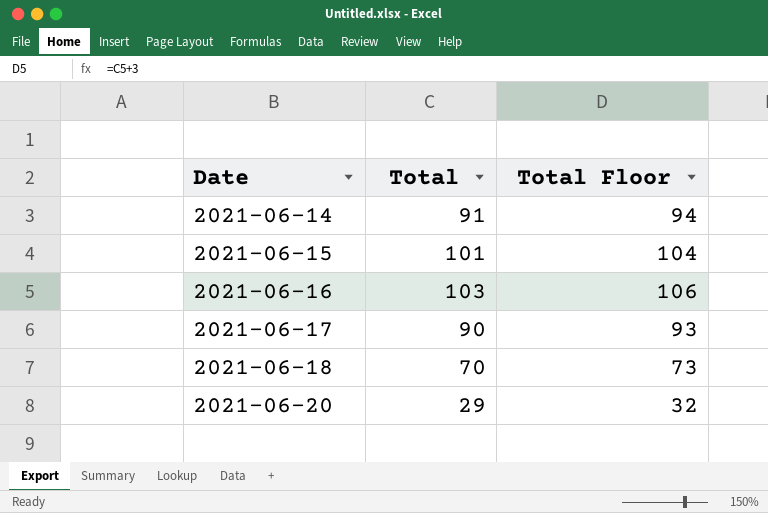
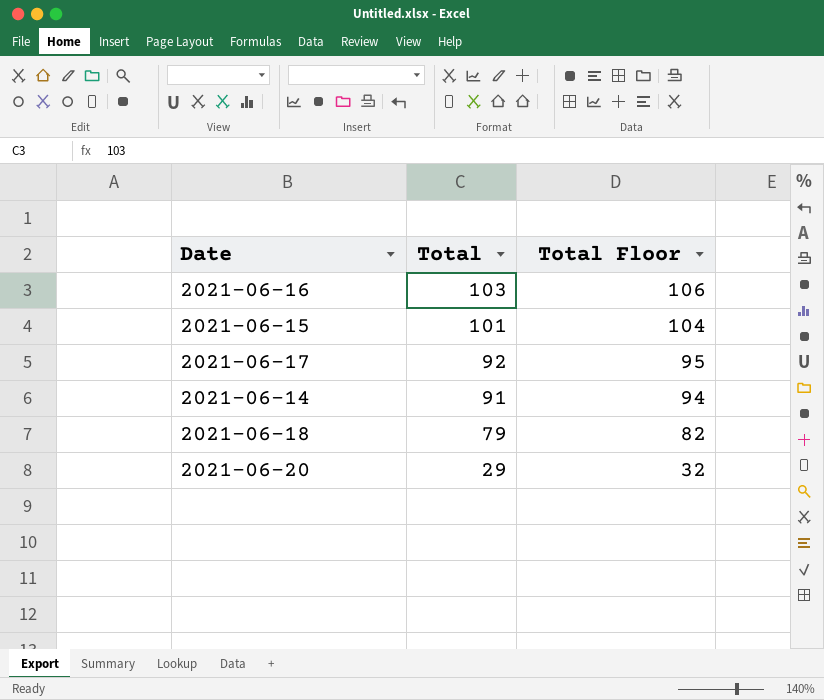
row order: Date ascending -> Total descending
2021-06-17 | Total: 90 -> 92
2021-06-17 | Total Floor: 93 -> 95
2021-06-18 | Total: 70 -> 79
2021-06-18 | Total Floor: 73 -> 82

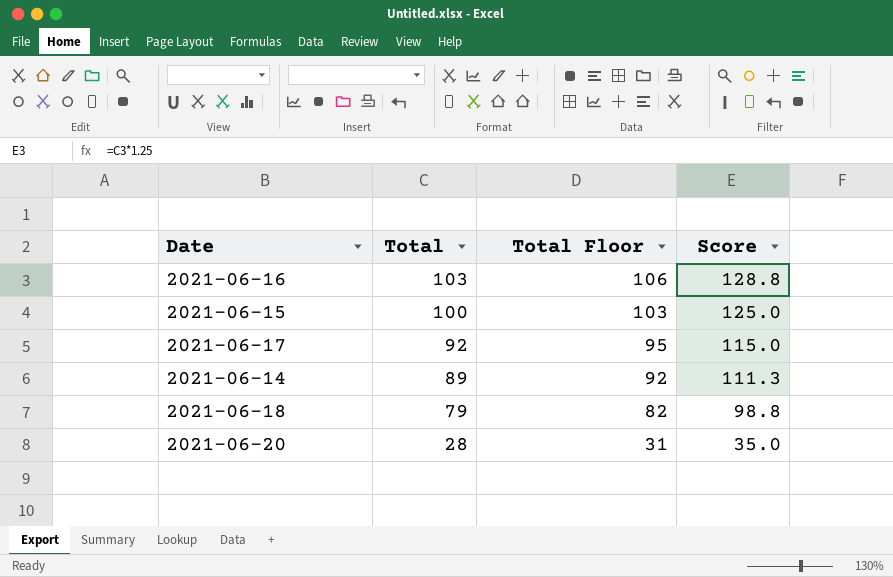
column Score | formula: none -> [Total] * 1.25
2021-06-15 | Total: 101 -> 100
2021-06-15 | Total Floor: 104 -> 103
2021-06-14 | Total: 91 -> 89
2021-06-14 | Total Floor: 94 -> 92
2021-06-20 | Total: 29 -> 28
2021-06-20 | Total Floor: 32 -> 31

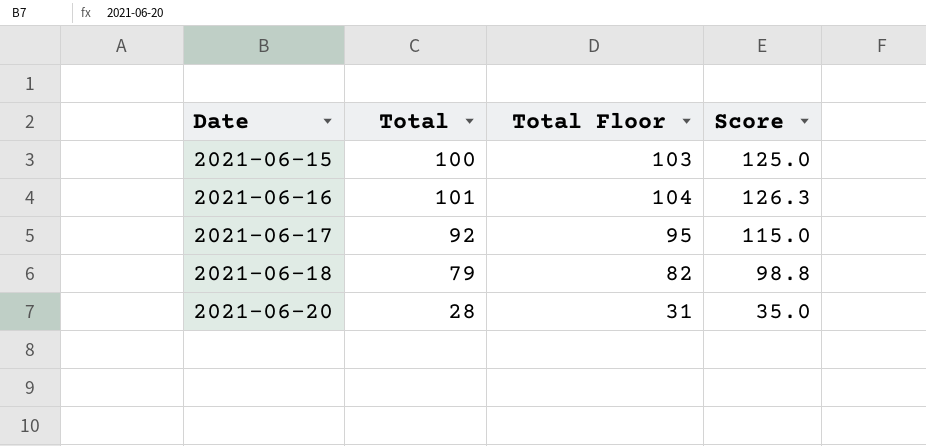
row order: Total descending -> Date ascending
row 2021-06-14: 89 | 92 | 111.3 -> none
2021-06-16 | Total: 103 -> 101
2021-06-16 | Total Floor: 106 -> 104
2021-06-16 | Score: 128.8 -> 126.3

